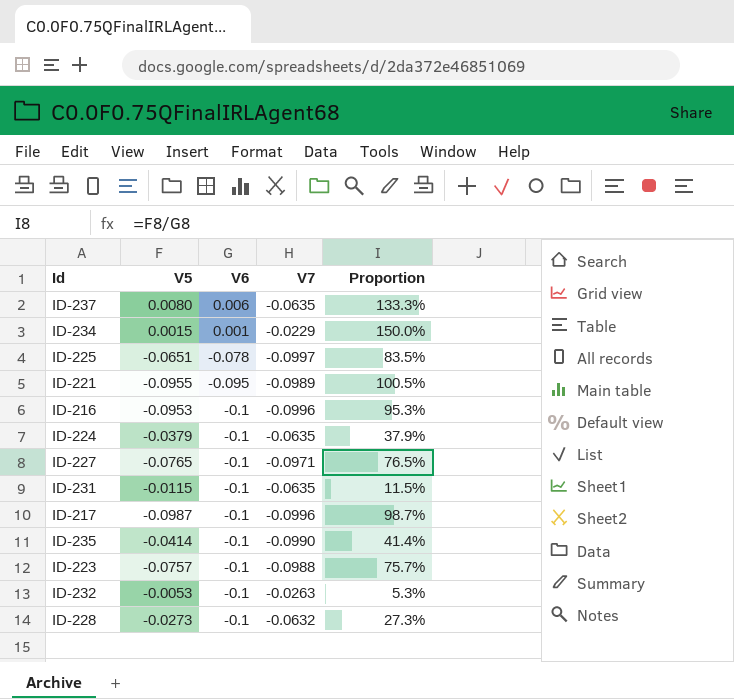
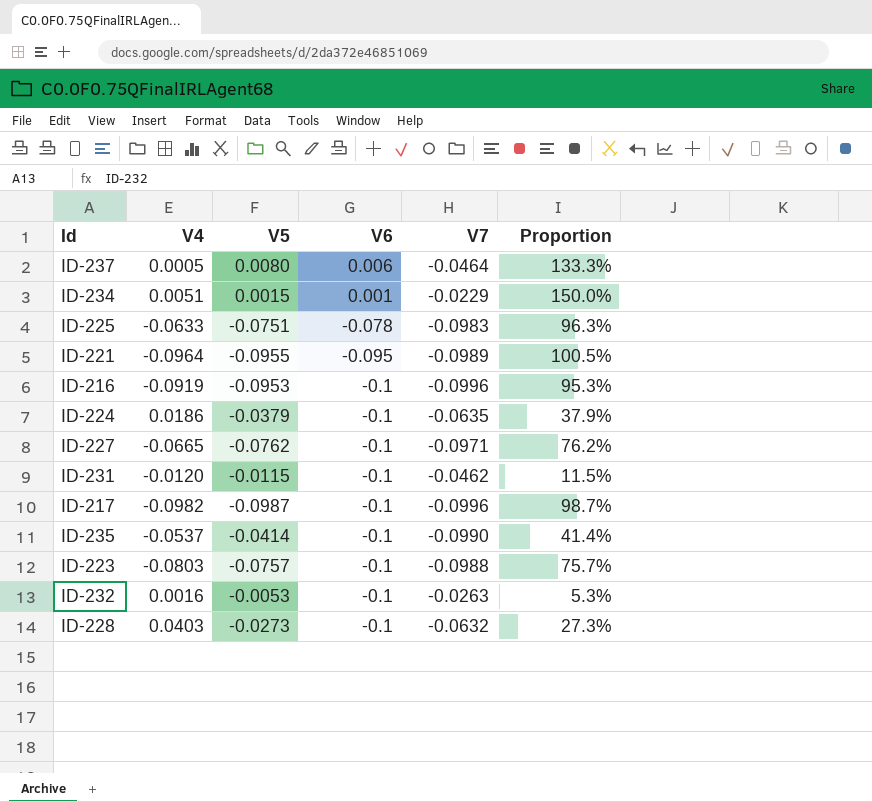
column V4 | position: none -> 2
ID-237 | V7: -0.0635 -> -0.0464
ID-225 | V5: -0.0651 -> -0.0751
ID-225 | V7: -0.0997 -> -0.0983
ID-225 | Proportion: 83.5% -> 96.3%
ID-227 | V5: -0.0765 -> -0.0762
ID-227 | Proportion: 76.5% -> 76.2%
ID-231 | V7: -0.0635 -> -0.0462

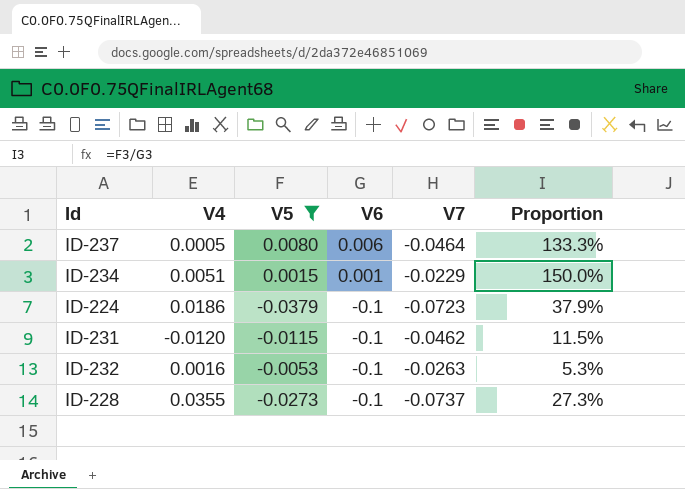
filter: none -> V5 >= -0.0379
ID-224 | V7: -0.0635 -> -0.0723
ID-228 | V4: 0.0403 -> 0.0355
ID-228 | V7: -0.0632 -> -0.0737

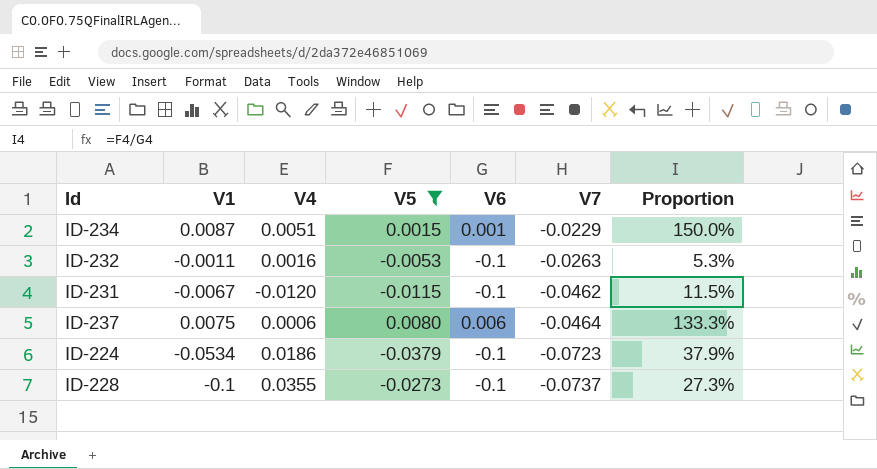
row order: V6 descending -> V7 descending
column V1 | position: none -> 2
ID-237 | V4: 0.0005 -> 0.0006

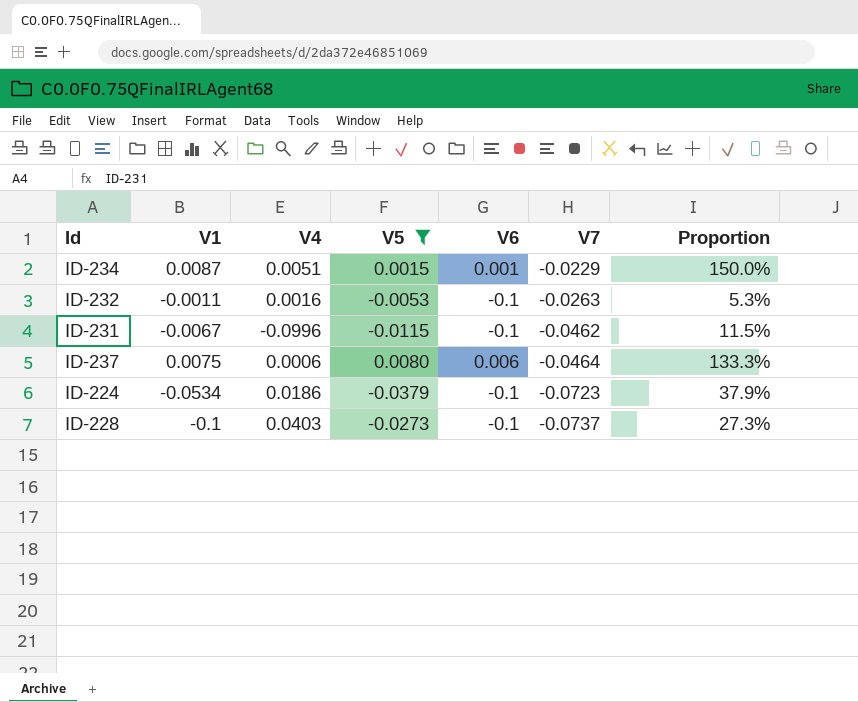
ID-231 | V4: -0.0120 -> -0.0996
ID-228 | V4: 0.0355 -> 0.0403

